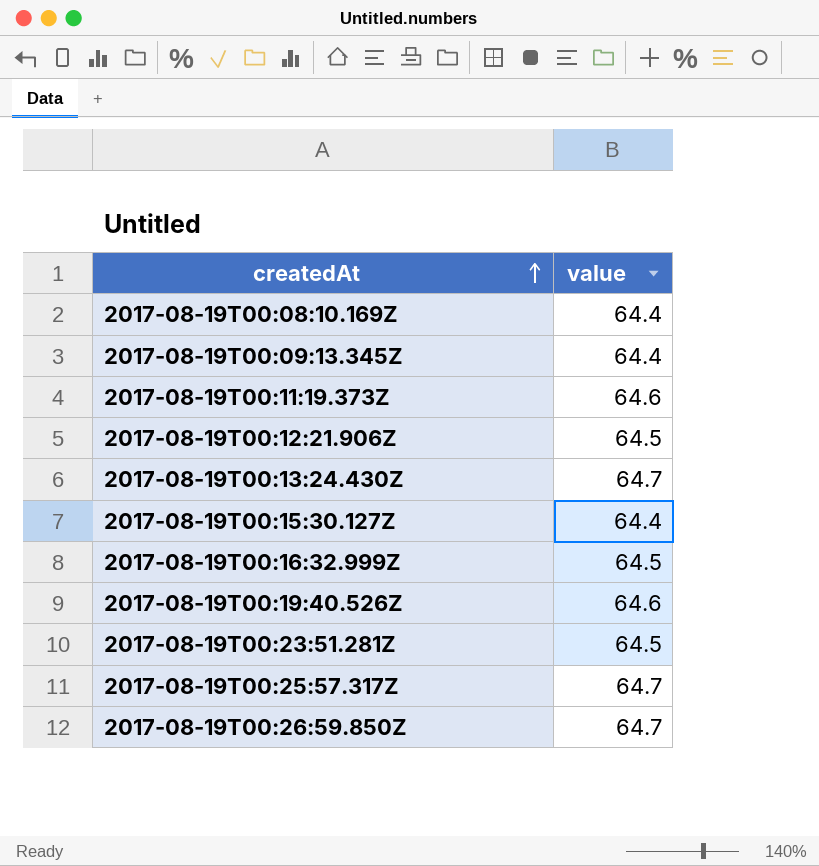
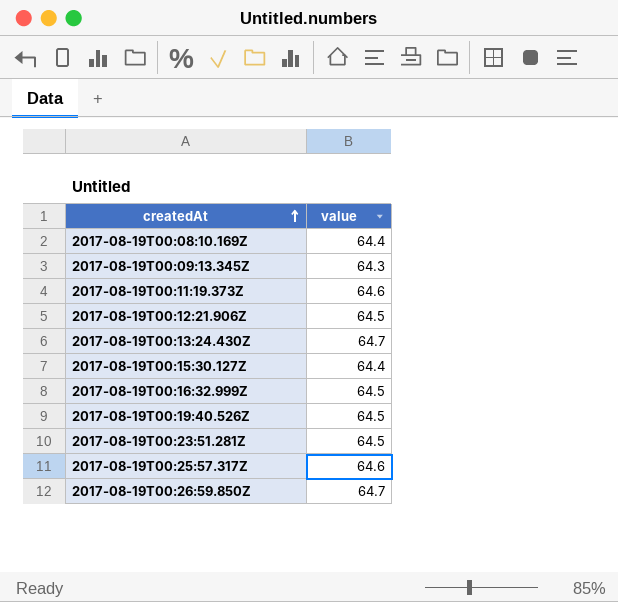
2017-08-19T00:09:13.345Z | value: 64.4 -> 64.3
2017-08-19T00:19:40.526Z | value: 64.6 -> 64.5
2017-08-19T00:25:57.317Z | value: 64.7 -> 64.6

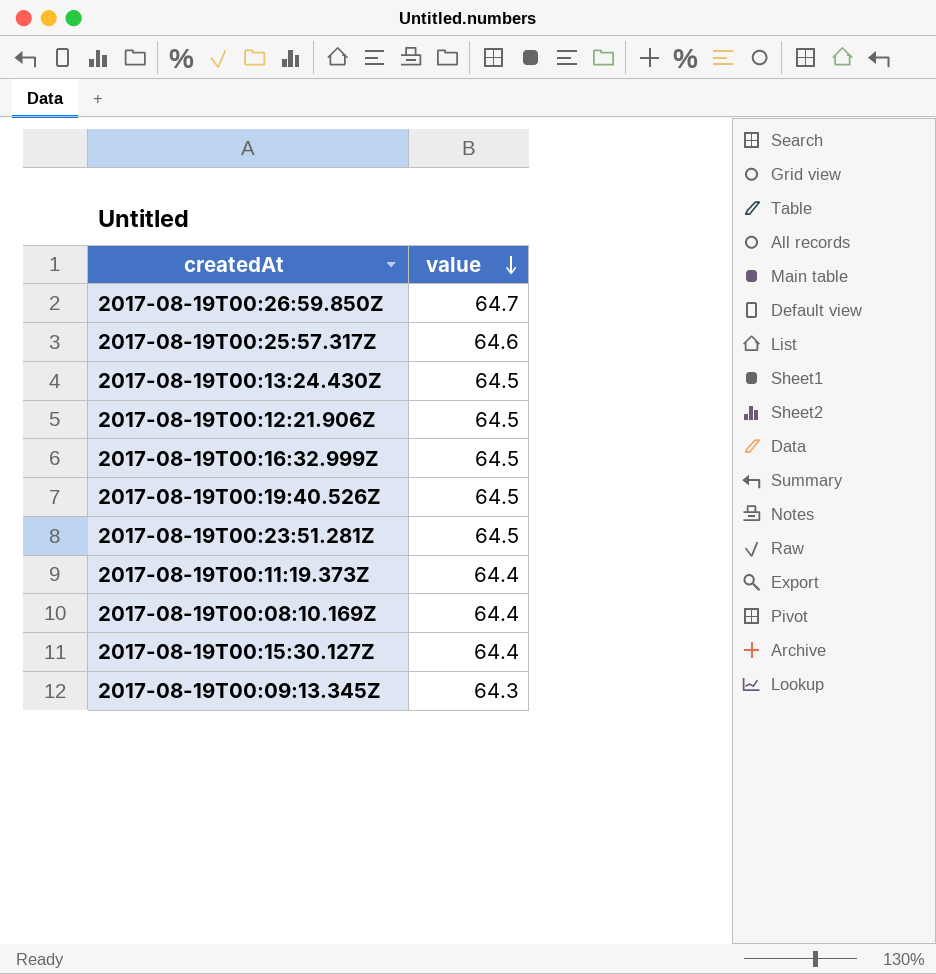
row order: createdAt ascending -> value descending
2017-08-19T00:13:24.430Z | value: 64.7 -> 64.5
2017-08-19T00:11:19.373Z | value: 64.6 -> 64.4

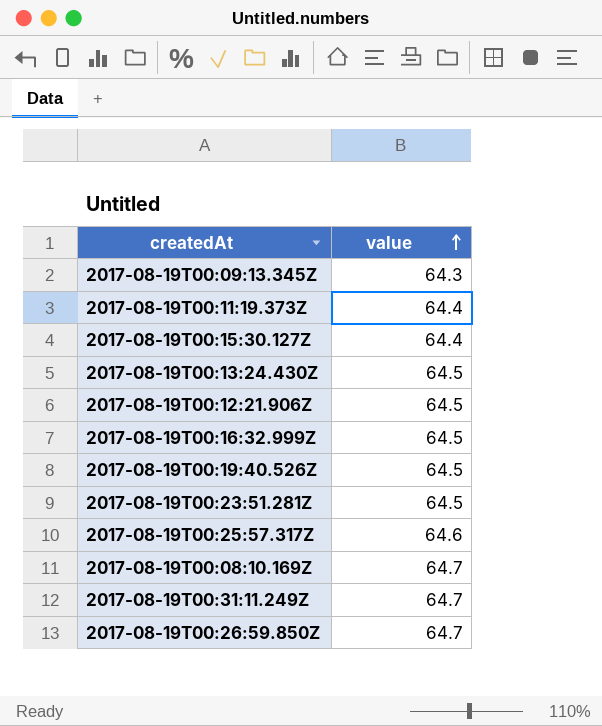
row order: value descending -> value ascending
2017-08-19T00:08:10.169Z | value: 64.4 -> 64.7
row 2017-08-19T00:31:11.249Z: none -> 64.7

